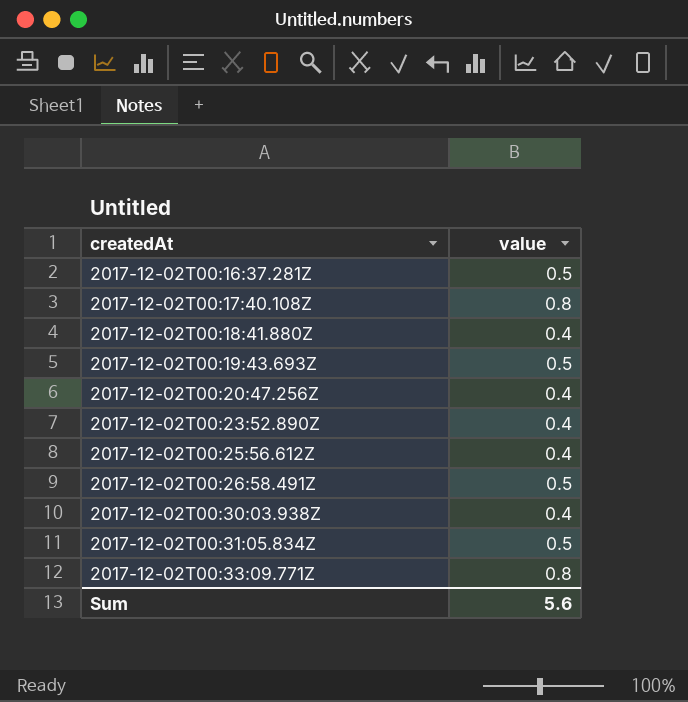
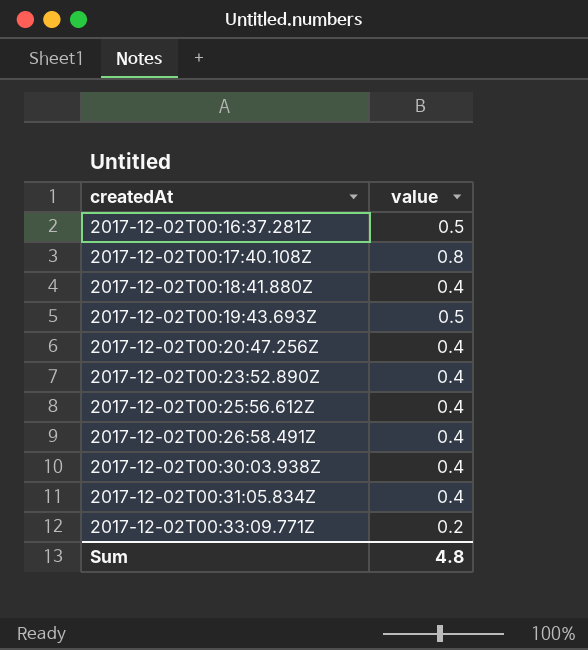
2017-12-02T00:26:58.491Z | value: 0.5 -> 0.4
2017-12-02T00:31:05.834Z | value: 0.5 -> 0.4
2017-12-02T00:33:09.771Z | value: 0.8 -> 0.2
Sum | value: 5.6 -> 4.8

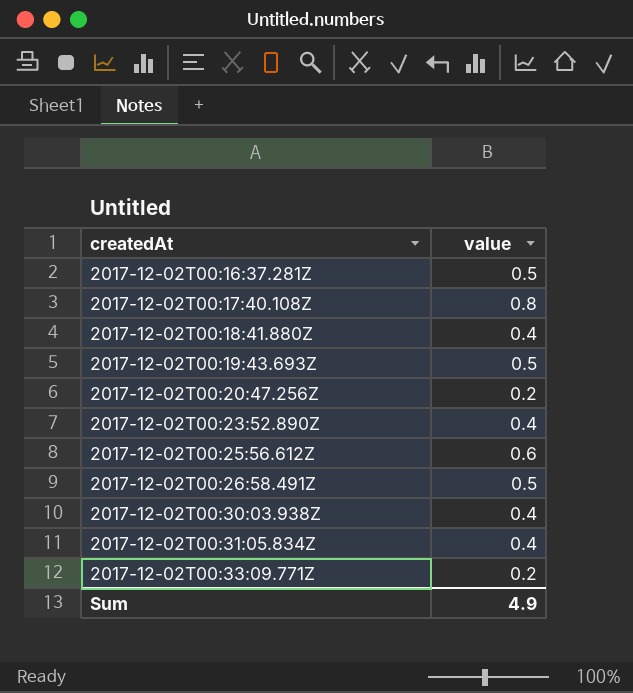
2017-12-02T00:20:47.256Z | value: 0.4 -> 0.2
2017-12-02T00:25:56.612Z | value: 0.4 -> 0.6
2017-12-02T00:26:58.491Z | value: 0.4 -> 0.5
Sum | value: 4.8 -> 4.9

